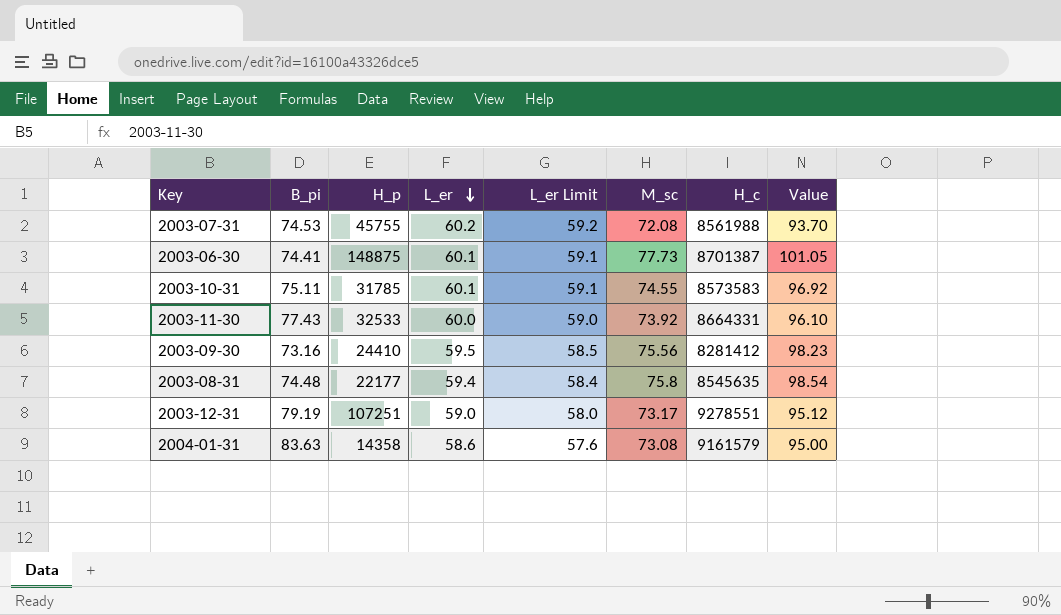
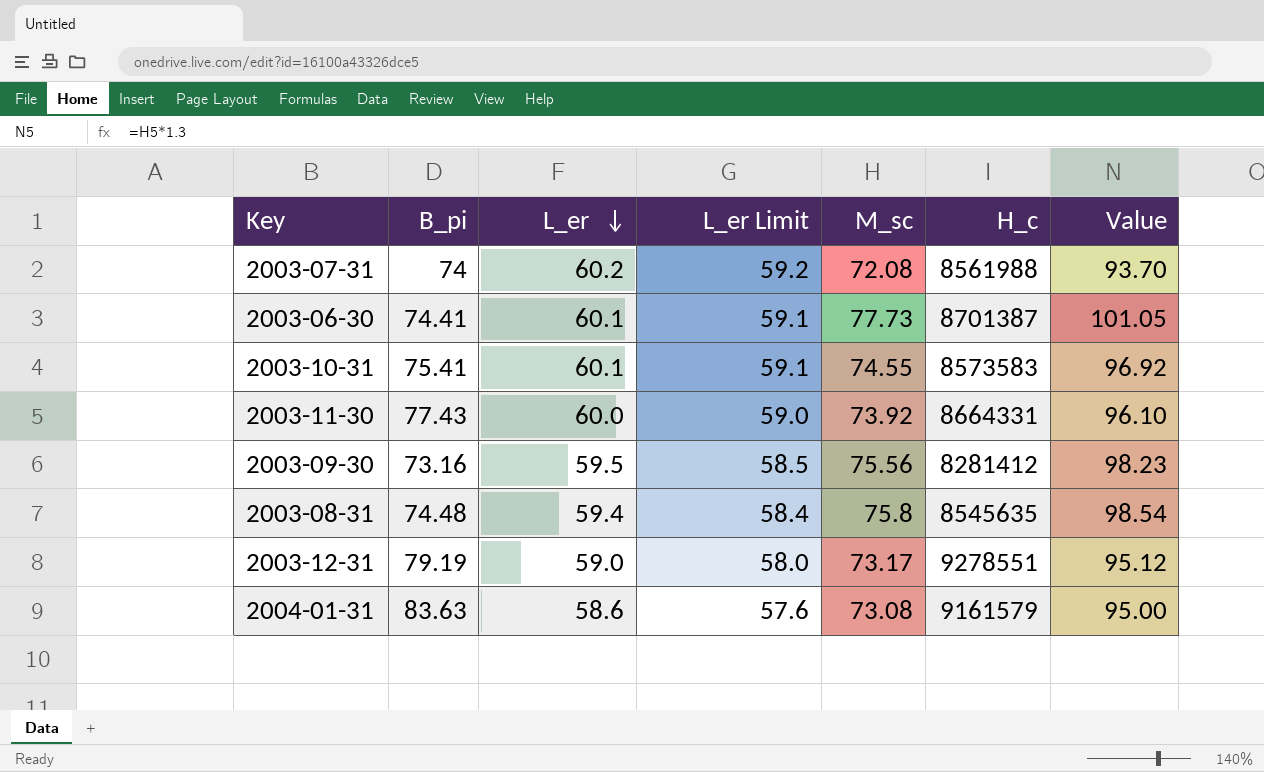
column H_p | position: 3 -> none
2003-07-31 | B_pi: 74.53 -> 74
2003-10-31 | B_pi: 75.11 -> 75.41

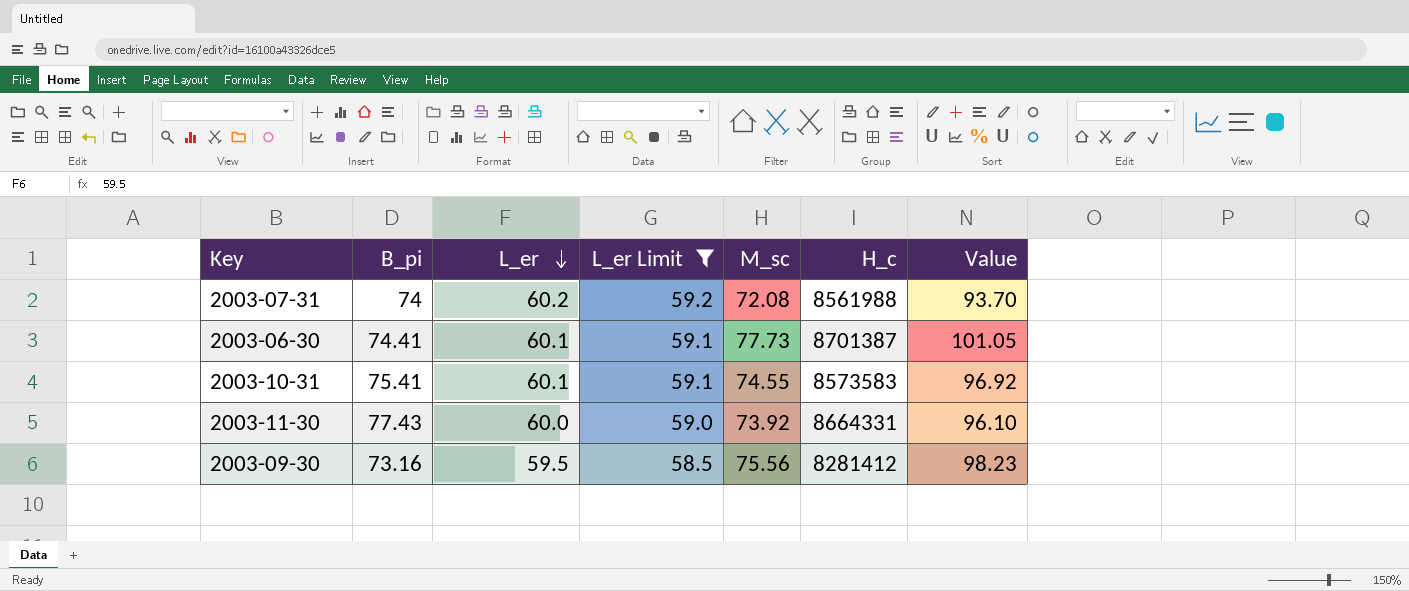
filter: none -> L_er Limit >= 58.5

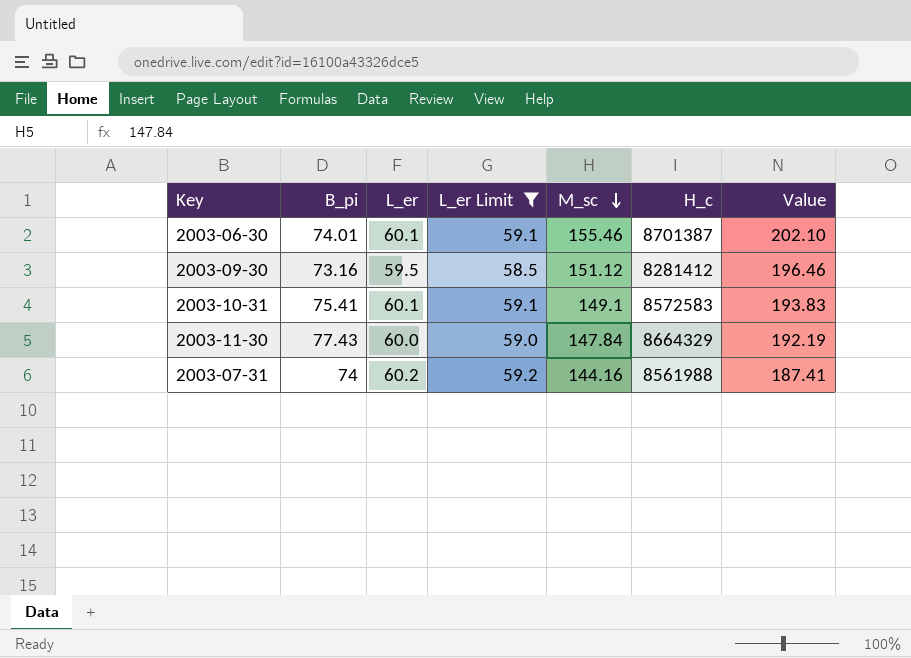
row order: L_er descending -> M_sc descending
2003-06-30 | B_pi: 74.41 -> 74.01
2003-06-30 | M_sc: 77.73 -> 155.46
2003-06-30 | Value: 101.05 -> 202.10
2003-09-30 | M_sc: 75.56 -> 151.12
2003-09-30 | Value: 98.23 -> 196.46
2003-10-31 | M_sc: 74.55 -> 149.1
2003-10-31 | H_c: 8573583 -> 8572583
2003-10-31 | Value: 96.92 -> 193.83
2003-11-30 | M_sc: 73.92 -> 147.84
2003-11-30 | H_c: 8664331 -> 8664329
2003-11-30 | Value: 96.10 -> 192.19
2003-07-31 | M_sc: 72.08 -> 144.16
2003-07-31 | Value: 93.70 -> 187.41

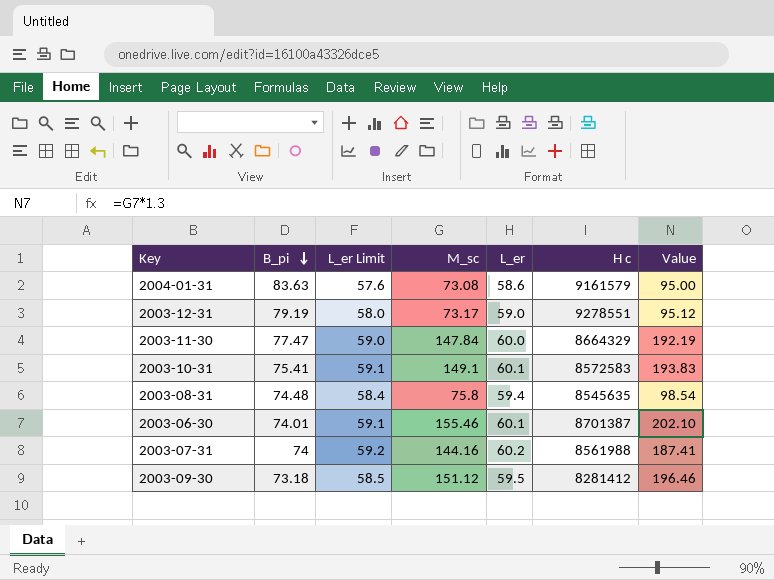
filter: L_er Limit >= 58.5 -> none
row order: M_sc descending -> B_pi descending
column L_er | position: 3 -> 5
column name: H_c -> H c
2003-11-30 | B_pi: 77.43 -> 77.47
2003-09-30 | B_pi: 73.16 -> 73.18

